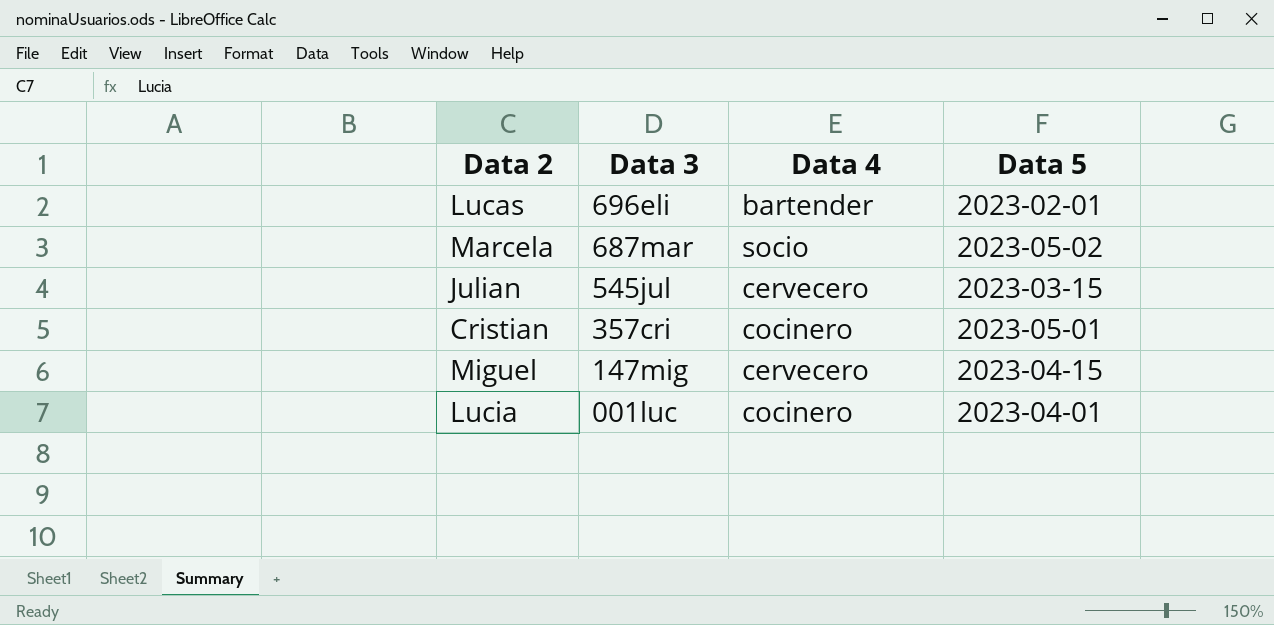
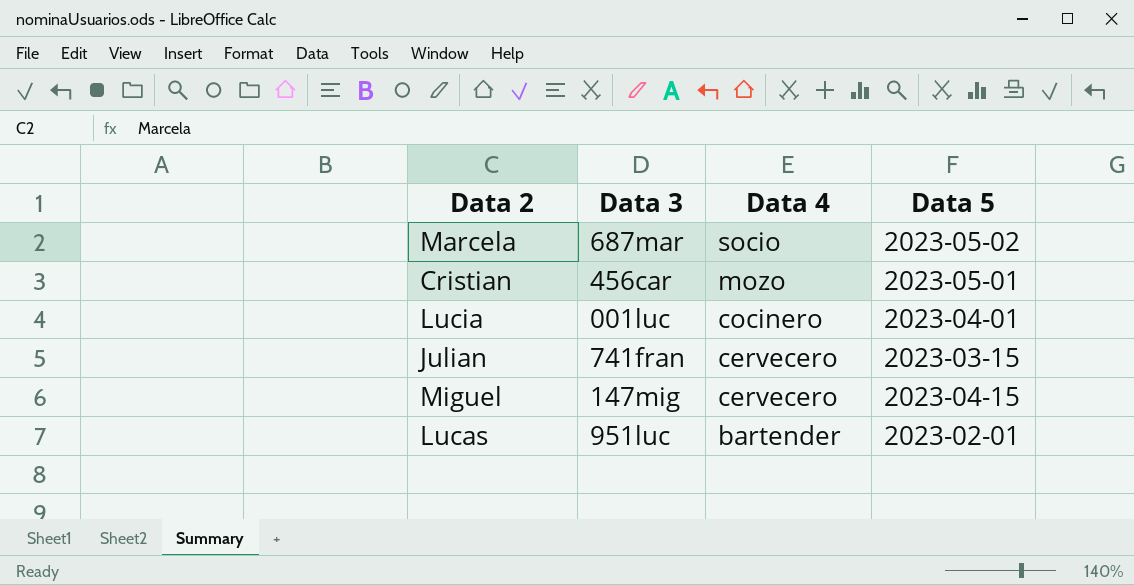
row order: Data 3 descending -> Data 4 descending
Cristian | Data 3: 357cri -> 456car
Cristian | Data 4: cocinero -> mozo
Julian | Data 3: 545jul -> 741fran
Lucas | Data 3: 696eli -> 951luc

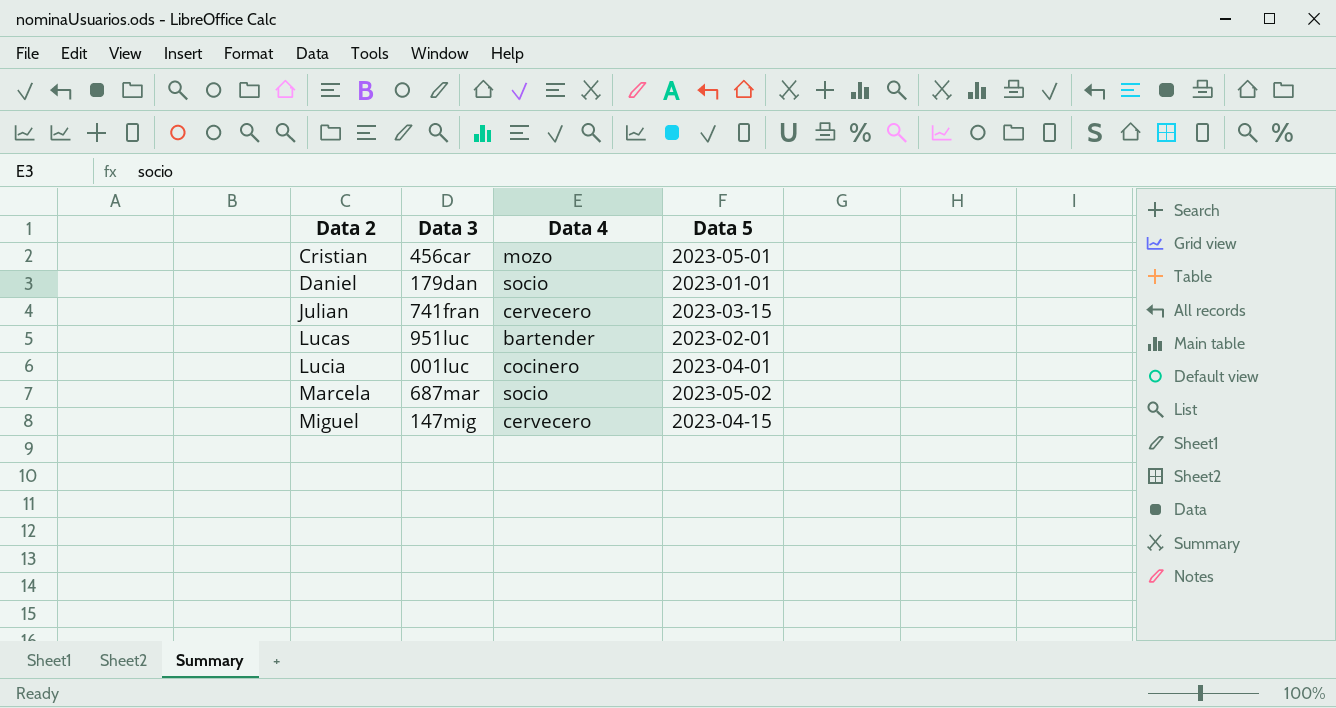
row order: Data 4 descending -> Data 2 ascending
row Daniel: none -> 179dan | socio | 2023-01-01

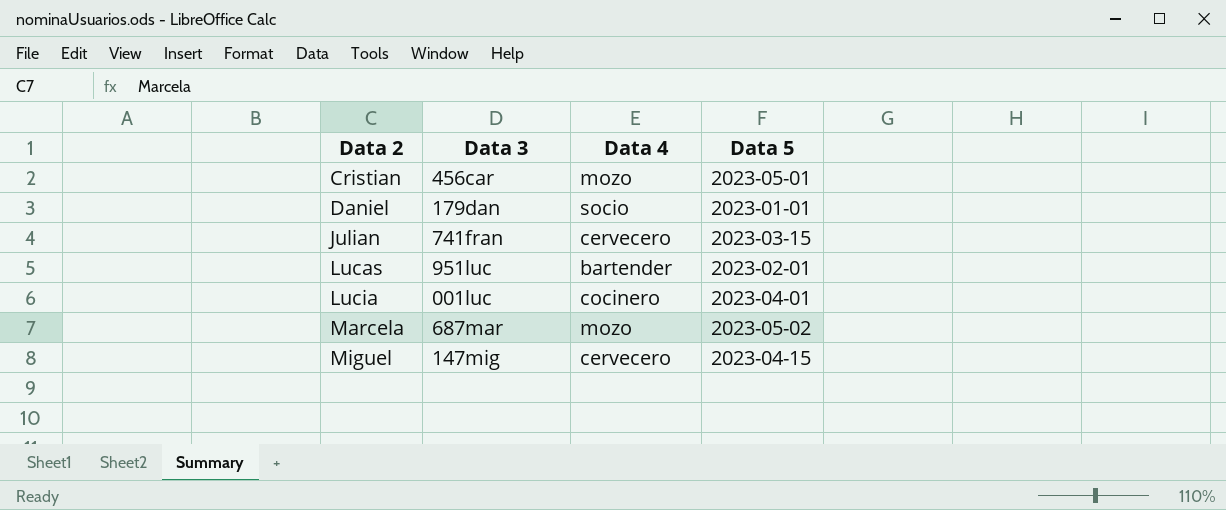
Marcela | Data 4: socio -> mozo

